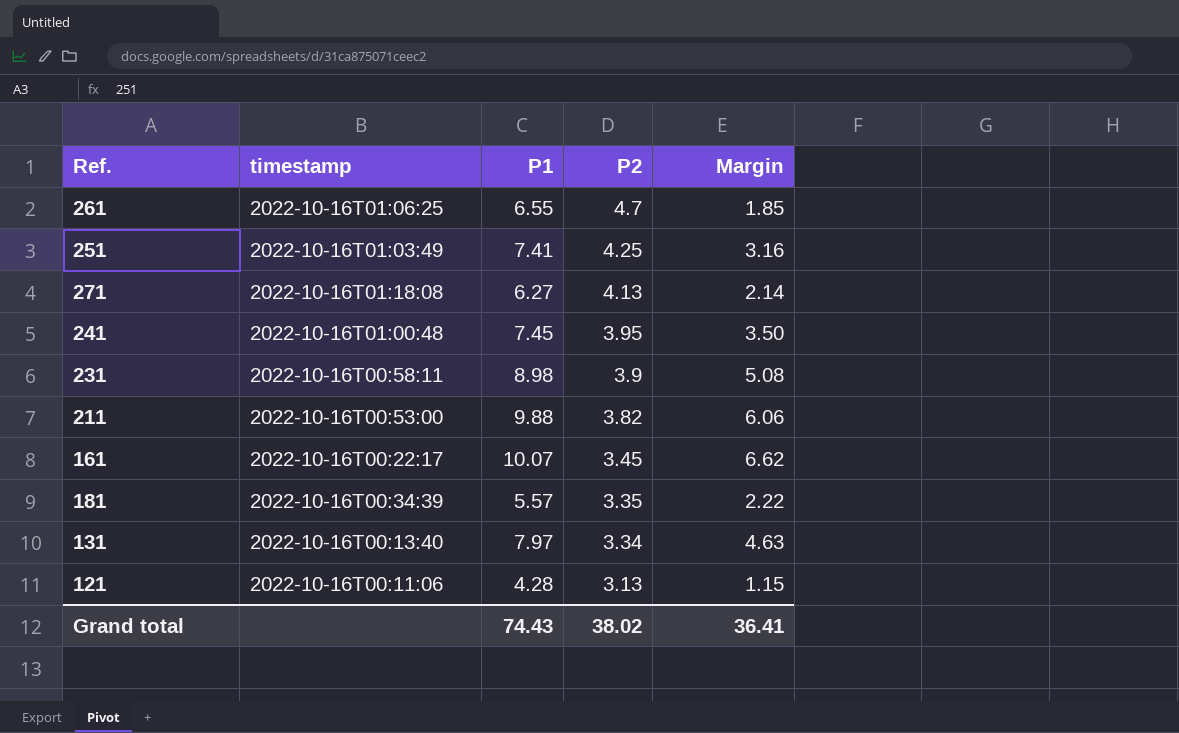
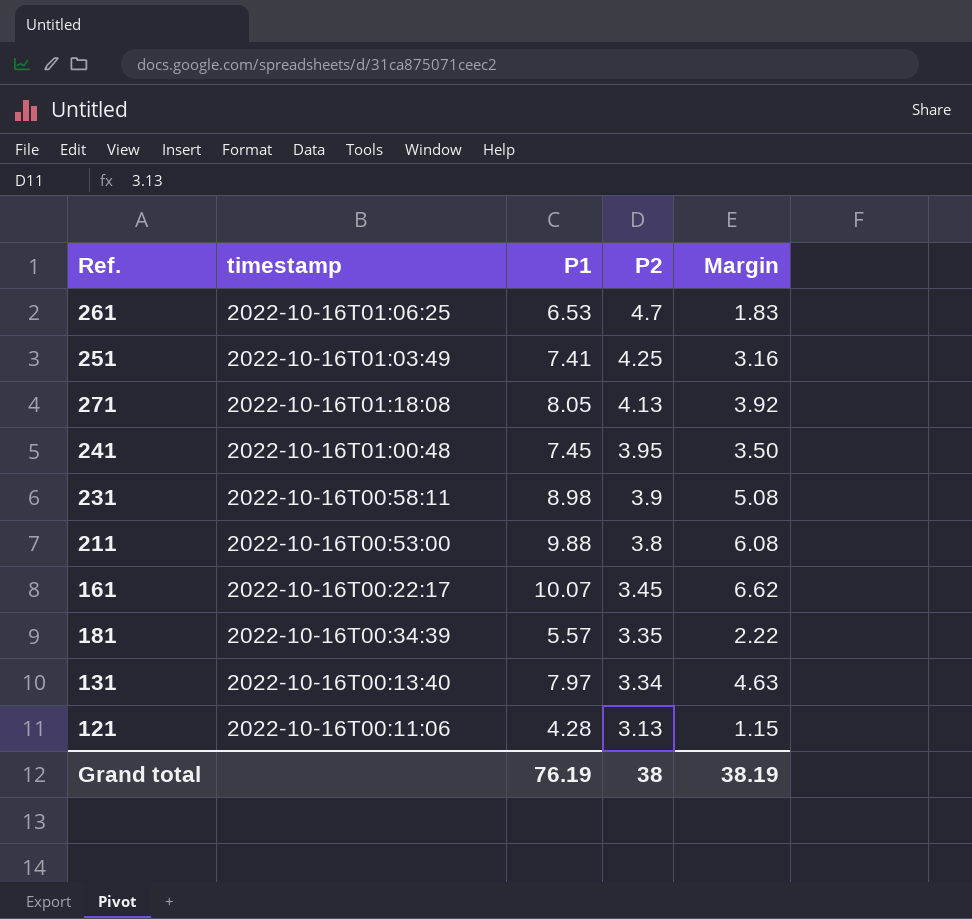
261 | P1: 6.55 -> 6.53
261 | Margin: 1.85 -> 1.83
271 | P1: 6.27 -> 8.05
271 | Margin: 2.14 -> 3.92
211 | P2: 3.82 -> 3.8
211 | Margin: 6.06 -> 6.08
Grand total | P1: 74.43 -> 76.19
Grand total | P2: 38.02 -> 38
Grand total | Margin: 36.41 -> 38.19

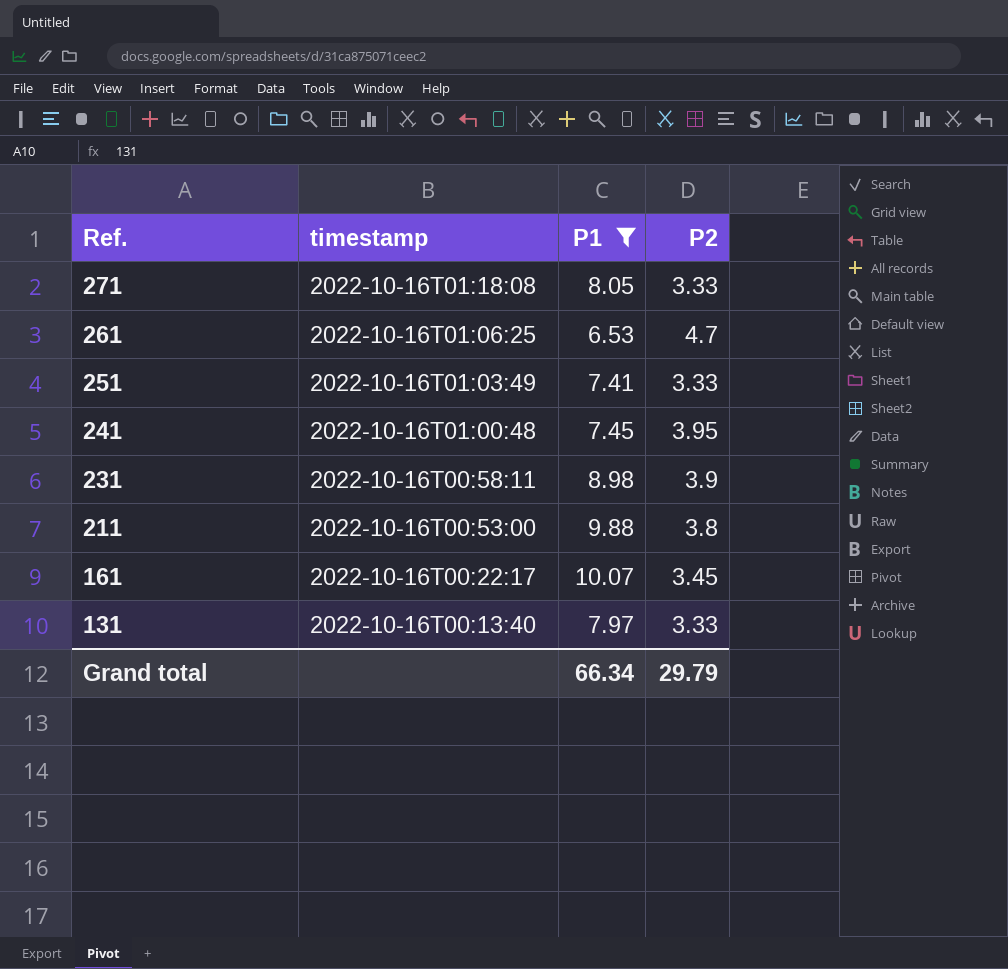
filter: none -> P1 >= 6.53
row order: P2 descending -> Ref. descending
column Margin | formula: [P1] - [P2] -> none
271 | P2: 4.13 -> 3.33
251 | P2: 4.25 -> 3.33
131 | P2: 3.34 -> 3.33
Grand total | P1: 76.19 -> 66.34
Grand total | P2: 38 -> 29.79

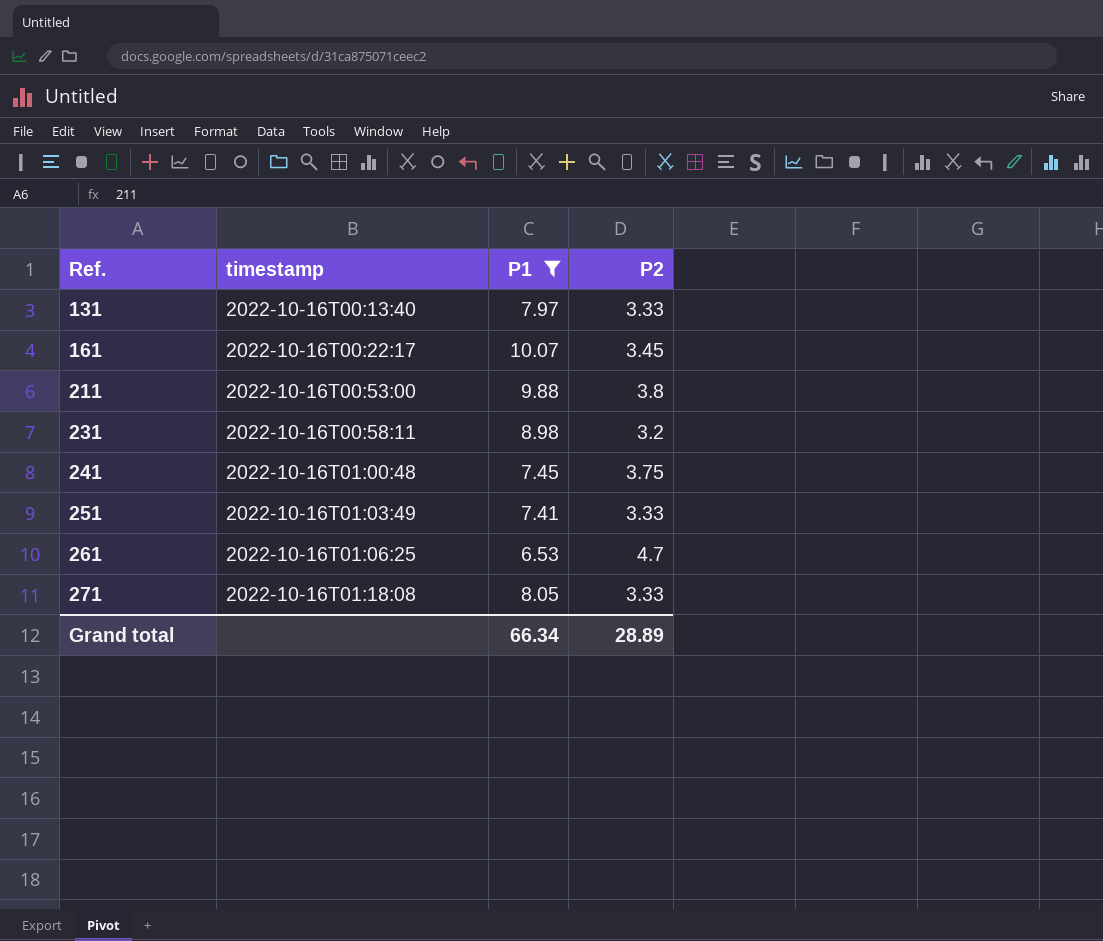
row order: Ref. descending -> Ref. ascending
231 | P2: 3.9 -> 3.2
241 | P2: 3.95 -> 3.75
Grand total | P2: 29.79 -> 28.89

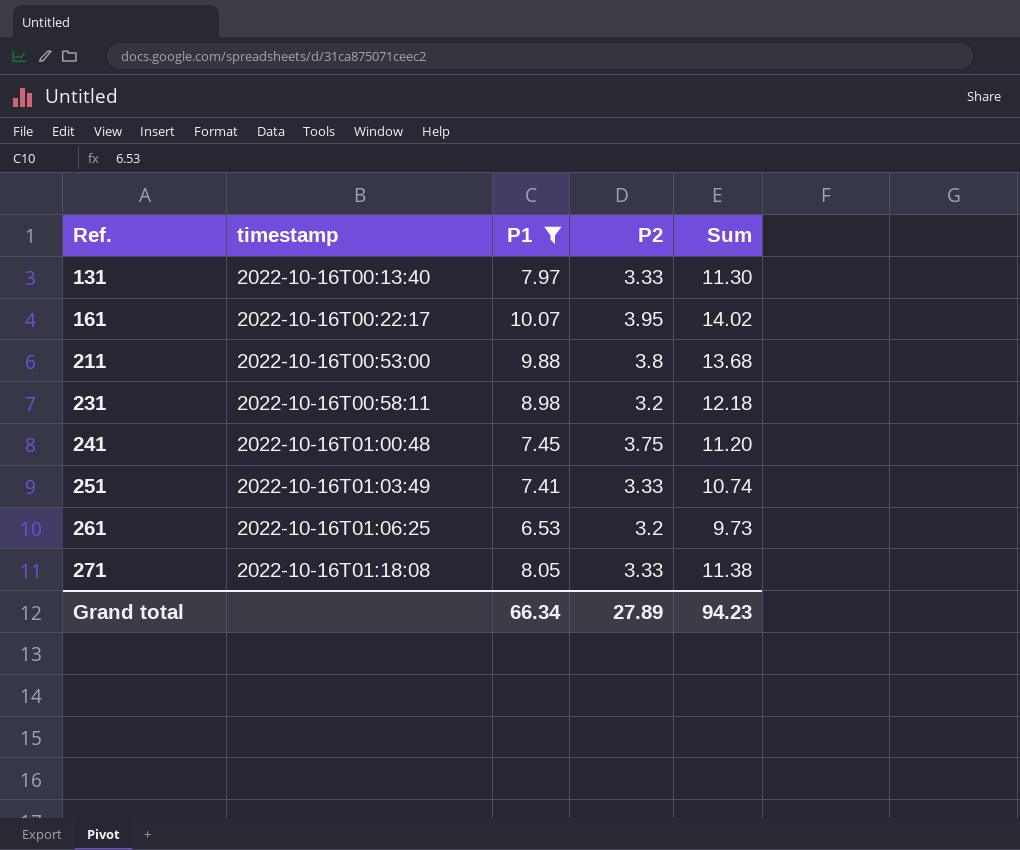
column Sum | formula: none -> [P1] + [P2]
161 | P2: 3.45 -> 3.95
261 | P2: 4.7 -> 3.2
Grand total | P2: 28.89 -> 27.89

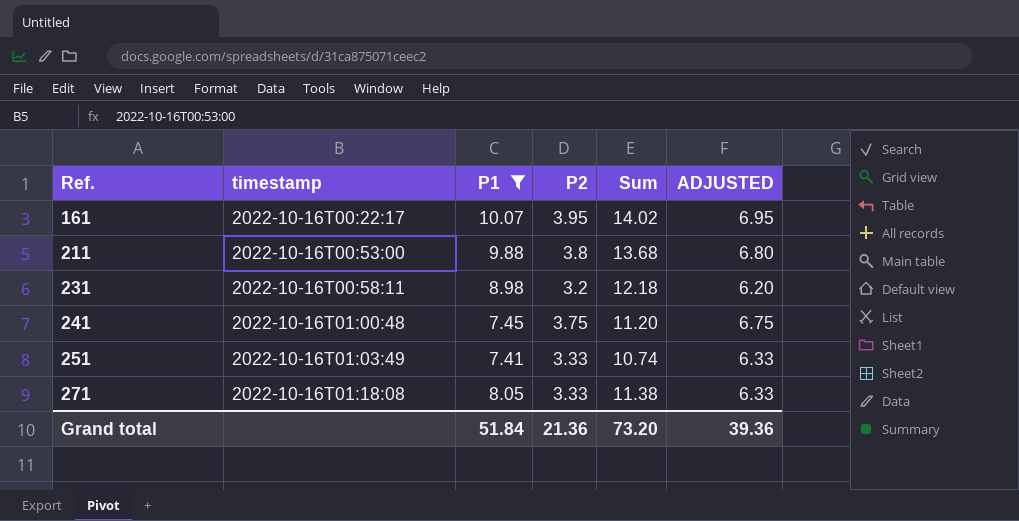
column ADJUSTED | formula: none -> [P2] + 3
row 131: 2022-10-16T00:13:40 | 7.97 | 3.33 | 11.30 -> none
row 261: 2022-10-16T01:06:25 | 6.53 | 3.2 | 9.73 -> none
Grand total | P1: 66.34 -> 51.84
Grand total | P2: 27.89 -> 21.36
Grand total | Sum: 94.23 -> 73.20

